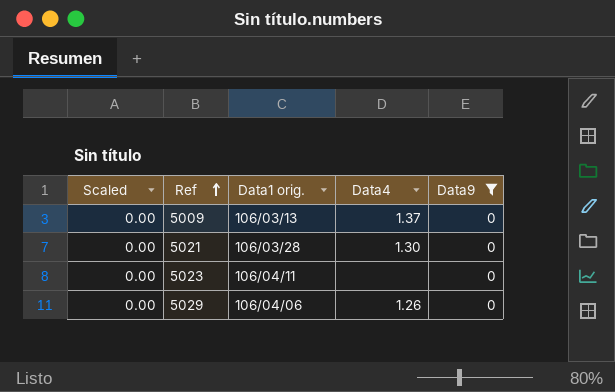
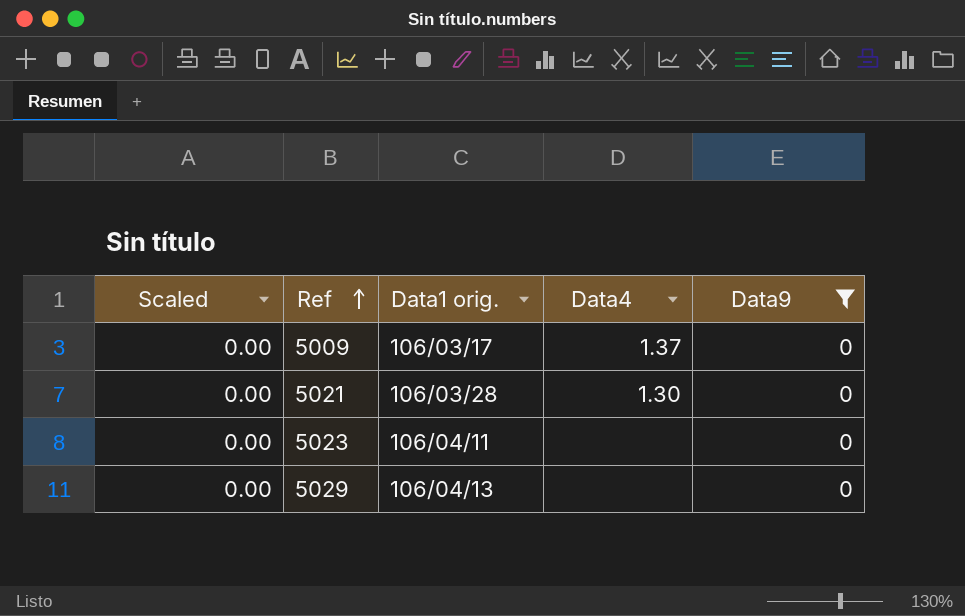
5009 | Data1 orig.: 106/03/13 -> 106/03/17
5029 | Data1 orig.: 106/04/06 -> 106/04/13
5029 | Data4: 1.26 -> none

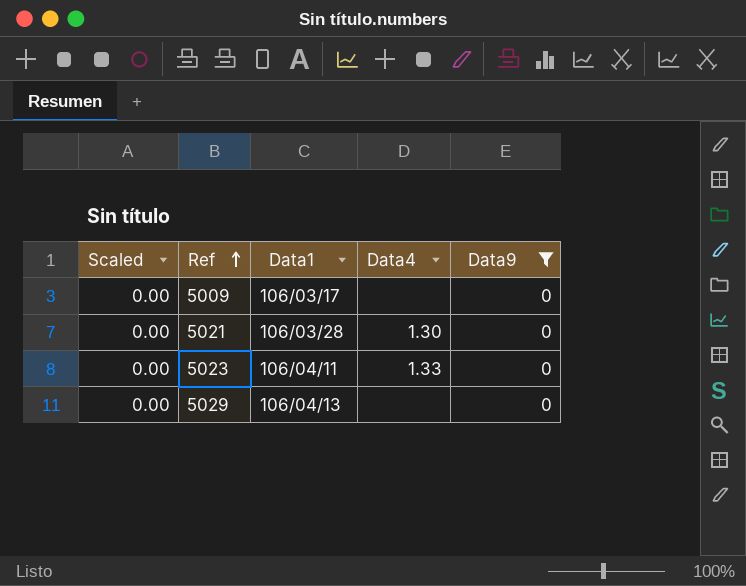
column name: Data1 orig. -> Data1
5009 | Data4: 1.37 -> none
5023 | Data4: none -> 1.33

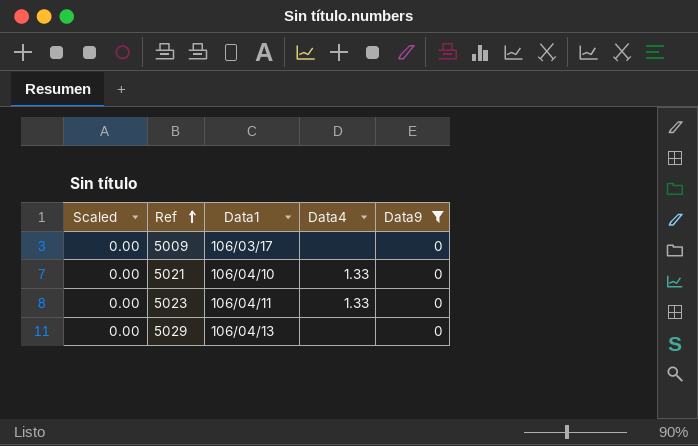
5021 | Data1: 106/03/28 -> 106/04/10
5021 | Data4: 1.30 -> 1.33

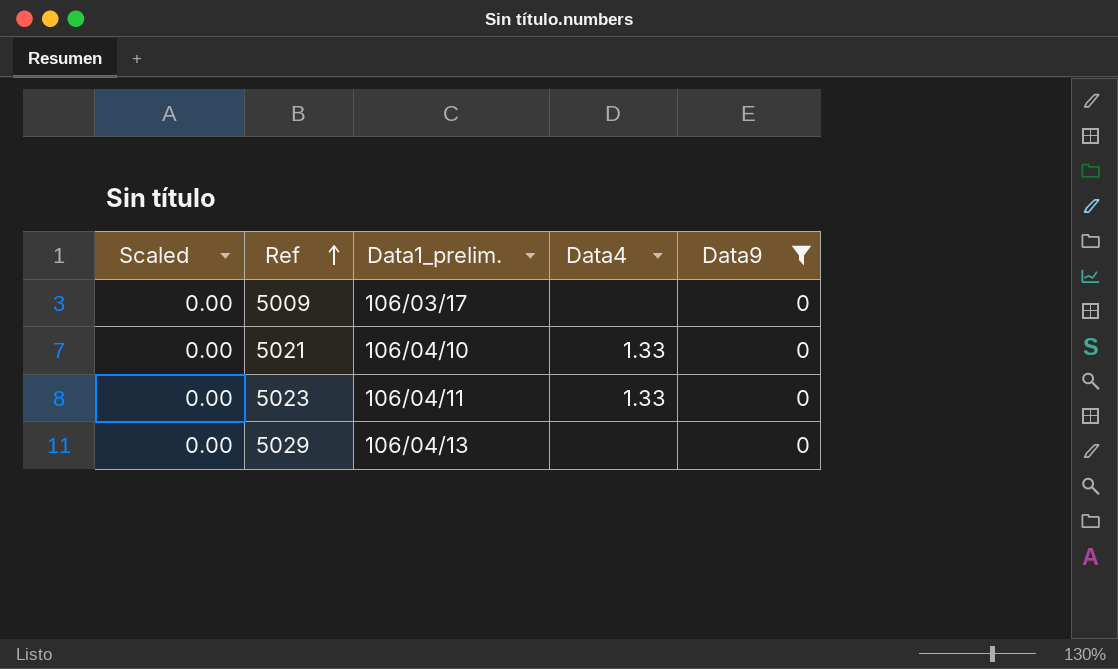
column name: Data1 -> Data1_prelim.

